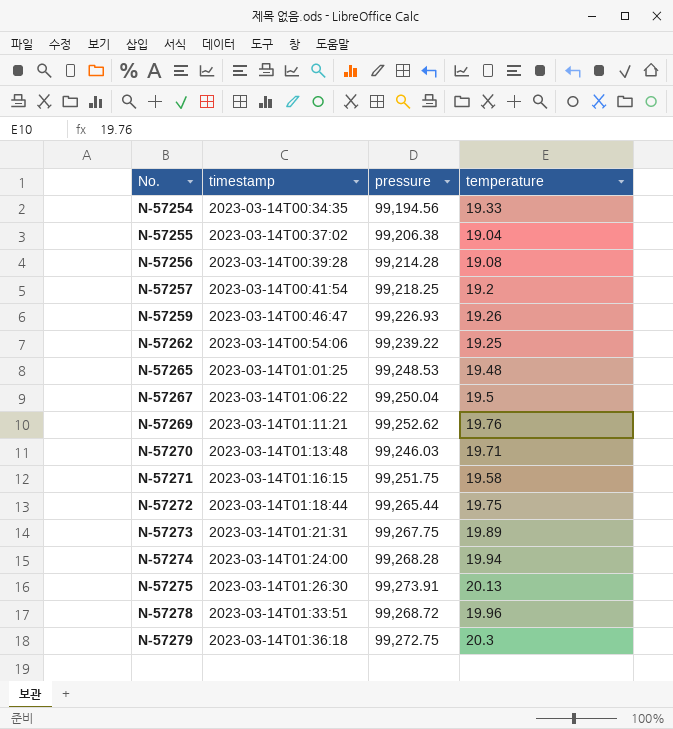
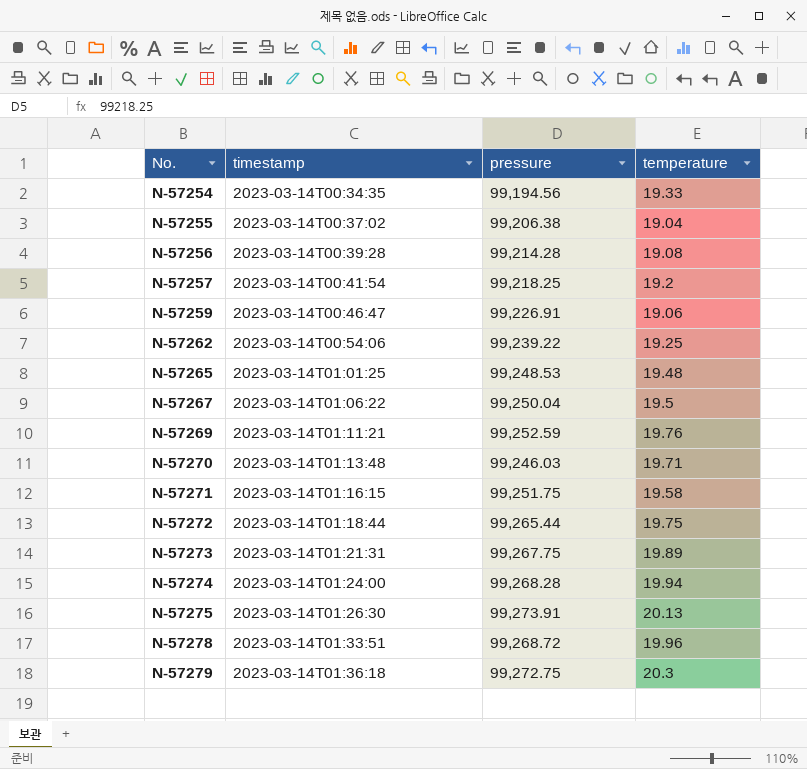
N-57259 | pressure: 99,226.93 -> 99,226.91
N-57259 | temperature: 19.26 -> 19.06
N-57269 | pressure: 99,252.62 -> 99,252.59

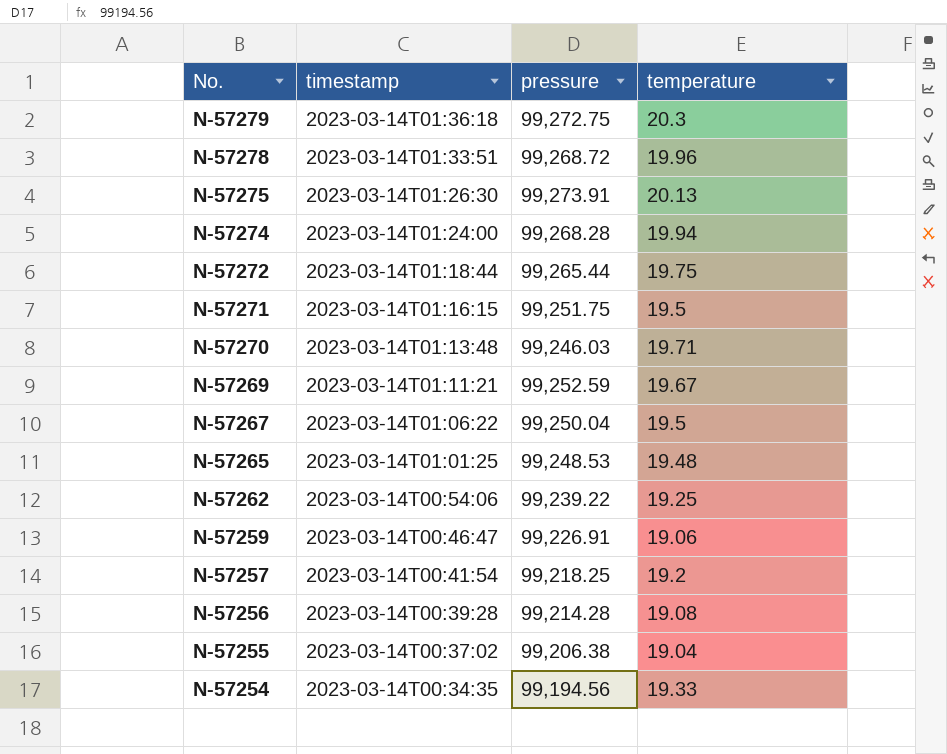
row order: No. ascending -> No. descending
row N-57273: 2023-03-14T01:21:31 | 99,267.75 | 19.89 -> none
N-57271 | temperature: 19.58 -> 19.5
N-57269 | temperature: 19.76 -> 19.67

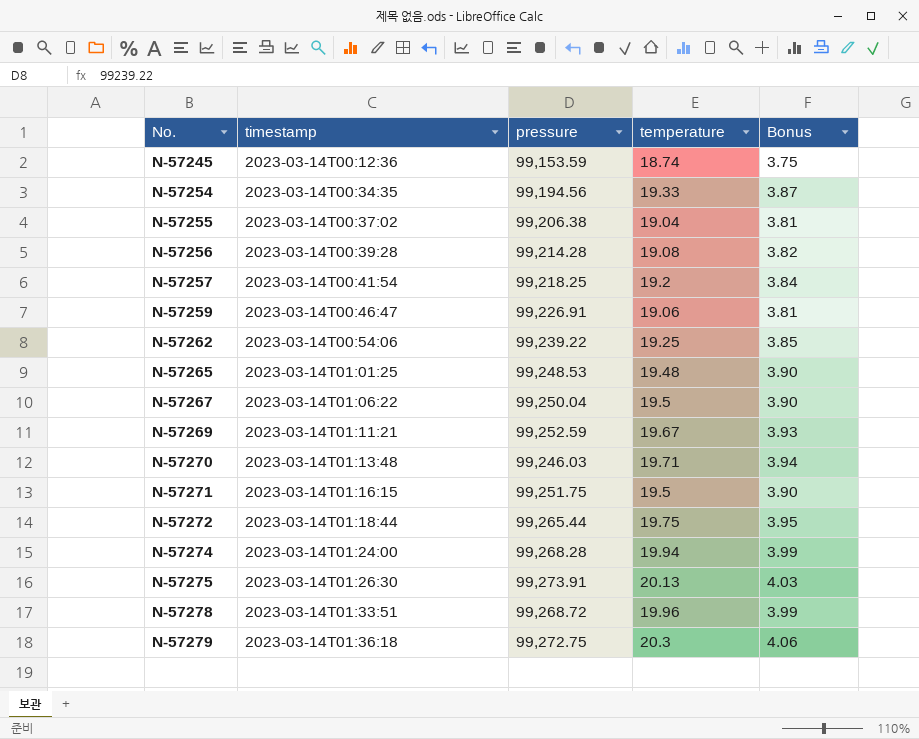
row order: No. descending -> No. ascending
column Bonus | formula: none -> [temperature] * 0.2
row N-57245: none -> 2023-03-14T00:12:36 | 99,153.59 | 18.74 | 3.75

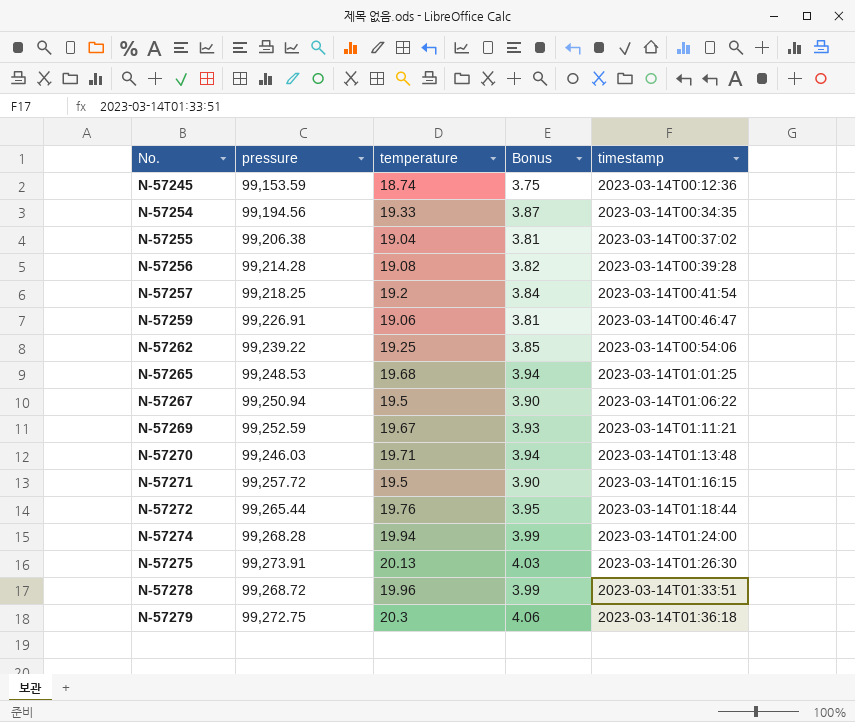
column timestamp | position: 2 -> 5
N-57265 | temperature: 19.48 -> 19.68
N-57265 | Bonus: 3.90 -> 3.94
N-57267 | pressure: 99,250.04 -> 99,250.94
N-57271 | pressure: 99,251.75 -> 99,257.72
N-57272 | temperature: 19.75 -> 19.76

